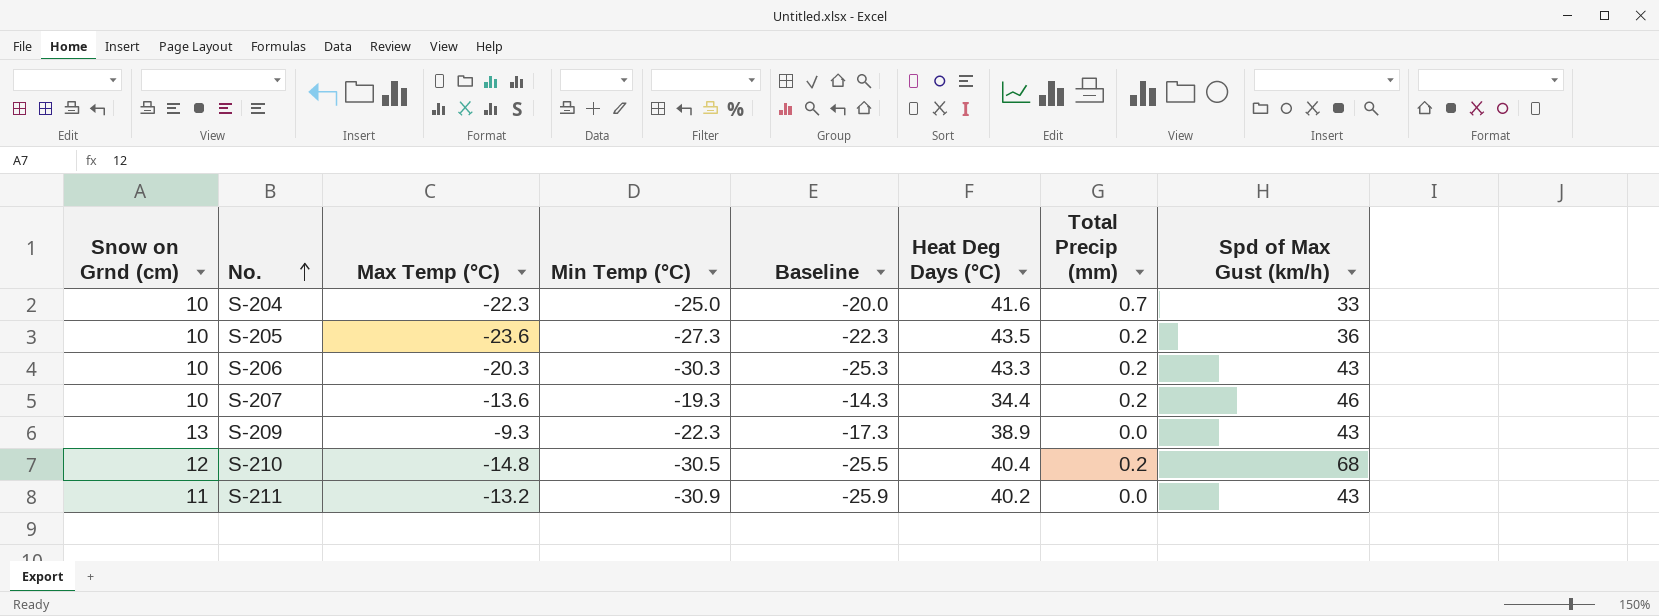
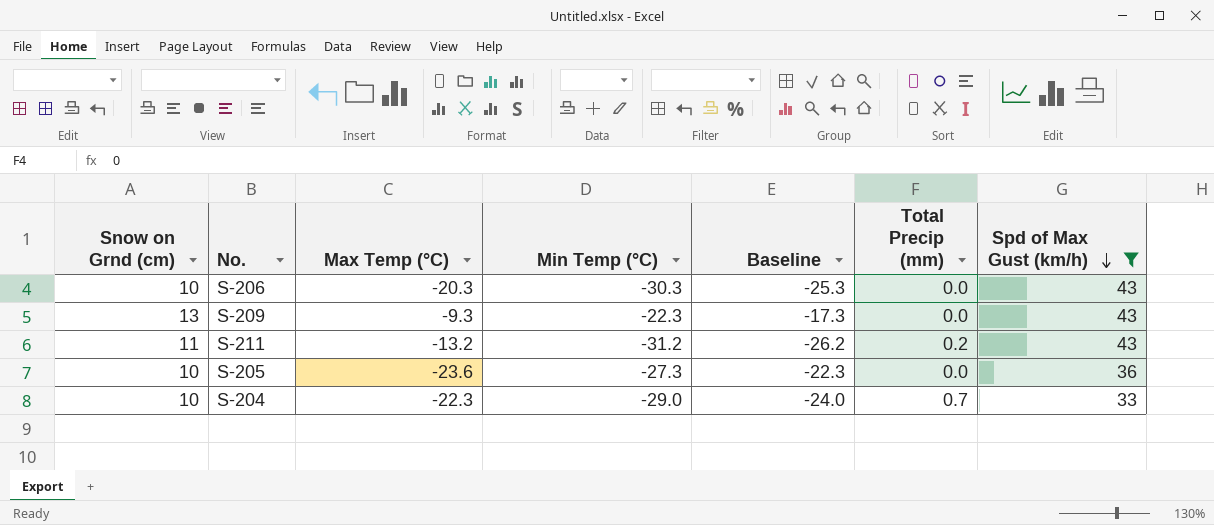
filter: none -> Spd of Max Gust (km/h) <= 43
row order: No. ascending -> Spd of Max Gust (km/h) descending
column Heat Deg Days (°C) | position: 6 -> none
S-206 | Total Precip (mm): 0.2 -> 0.0
S-211 | Min Temp (°C): -30.9 -> -31.2
S-211 | Baseline: -25.9 -> -26.2
S-211 | Total Precip (mm): 0.0 -> 0.2
S-205 | Total Precip (mm): 0.2 -> 0.0
S-204 | Min Temp (°C): -25.0 -> -29.0
S-204 | Baseline: -20.0 -> -24.0

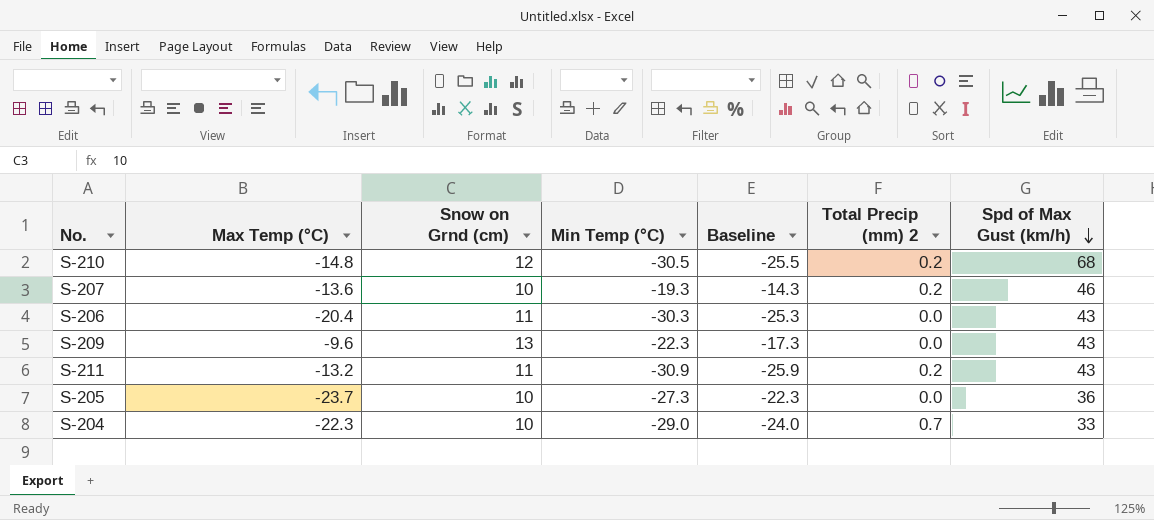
filter: Spd of Max Gust (km/h) <= 43 -> none
column Snow on Grnd (cm) | position: 1 -> 3
column name: Total Precip (mm) -> Total Precip (mm) 2
S-206 | Max Temp (°C): -20.3 -> -20.4
S-206 | Snow on Grnd (cm): 10 -> 11
S-209 | Max Temp (°C): -9.3 -> -9.6
S-211 | Min Temp (°C): -31.2 -> -30.9
S-211 | Baseline: -26.2 -> -25.9
S-205 | Max Temp (°C): -23.6 -> -23.7

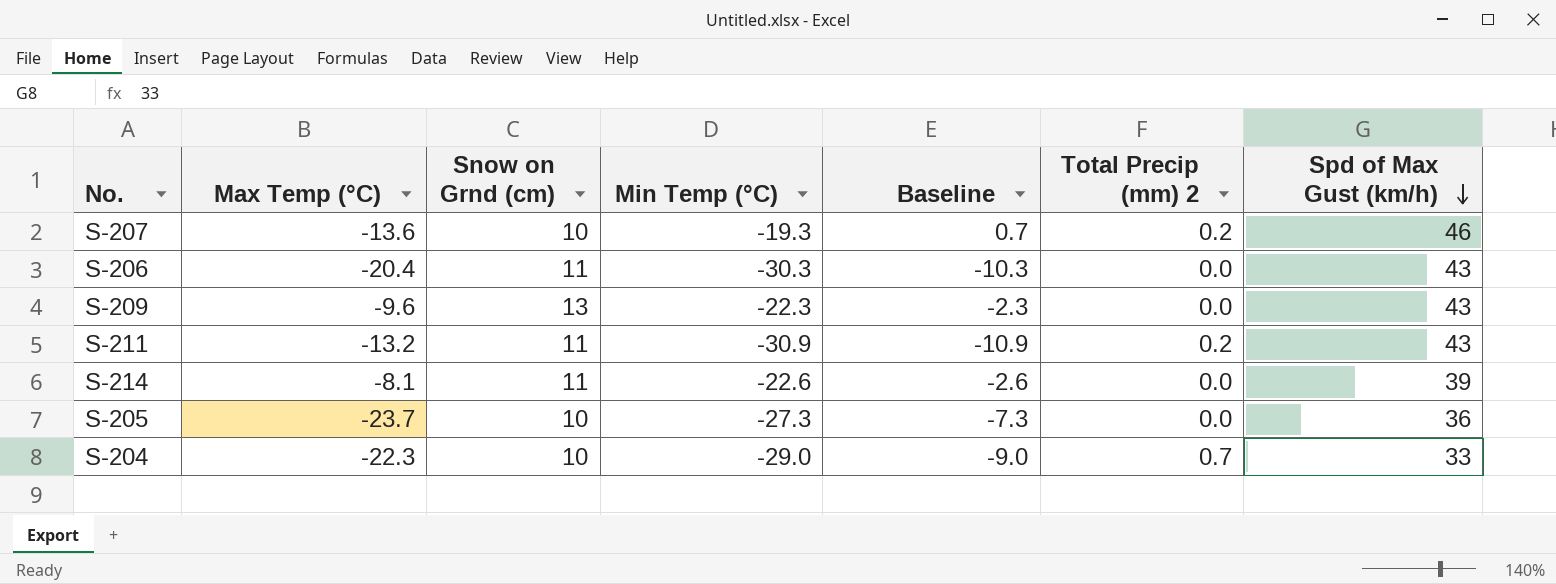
column Baseline | formula: [Min Temp (°C)] + 5 -> [Min Temp (°C)] + 20
row S-210: -14.8 | 12 | -30.5 | -25.5 | 0.2 | 68 -> none
row S-214: none -> -8.1 | 11 | -22.6 | -2.6 | 0.0 | 39

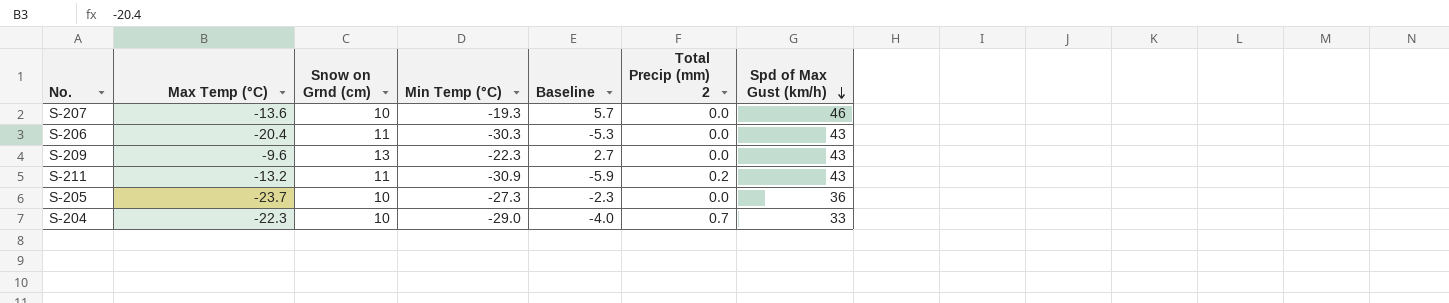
column Baseline | formula: [Min Temp (°C)] + 20 -> [Min Temp (°C)] + 25
row S-214: -8.1 | 11 | -22.6 | -2.6 | 0.0 | 39 -> none
S-207 | Total Precip (mm) 2: 0.2 -> 0.0

